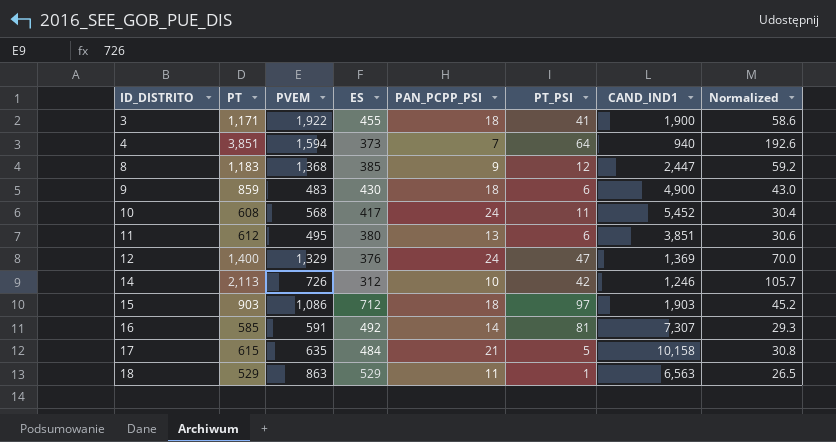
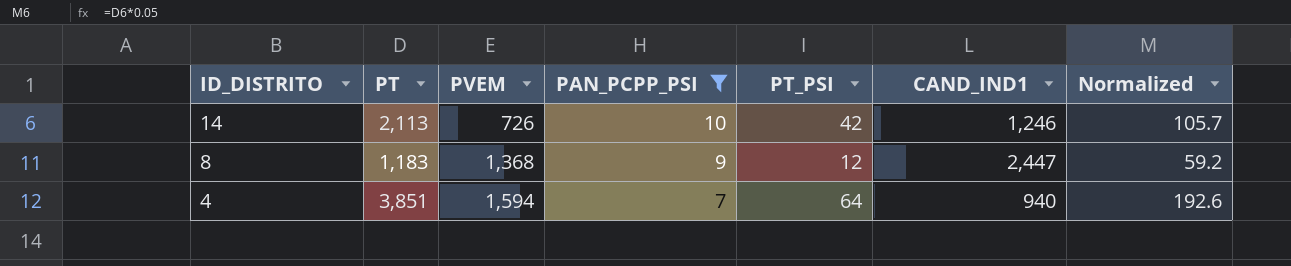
filter: none -> PAN_PCPP_PSI <= 10
row order: ID_DISTRITO ascending -> ID_DISTRITO descending
column ES | position: 4 -> none

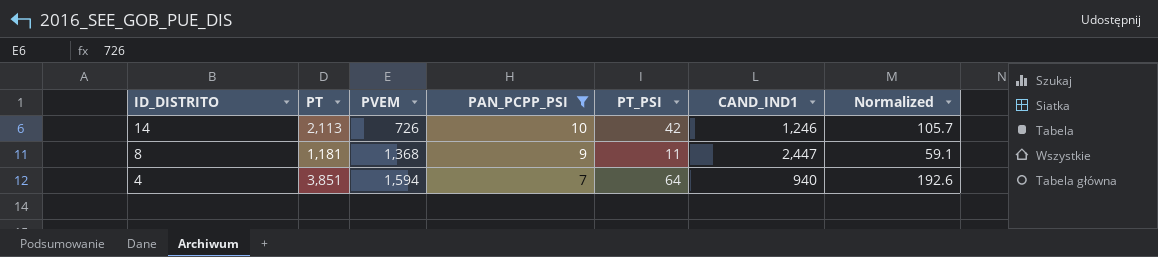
8 | PT: 1,183 -> 1,181
8 | PT_PSI: 12 -> 11
8 | Normalized: 59.2 -> 59.1

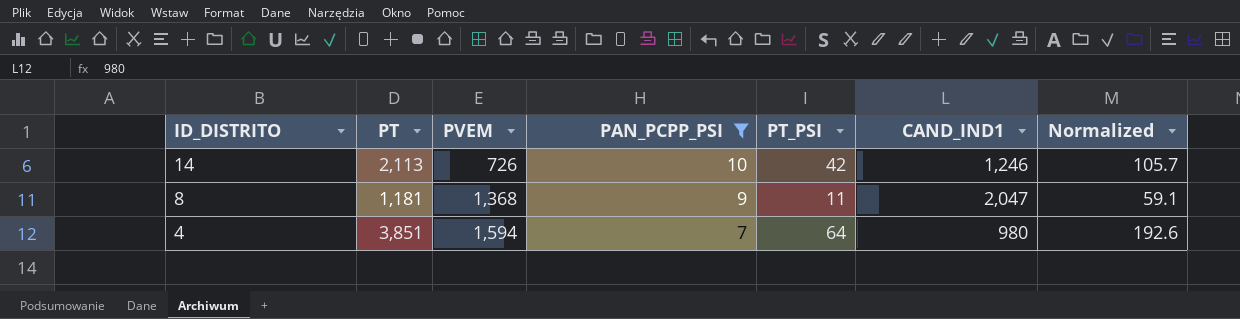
8 | CAND_IND1: 2,447 -> 2,047
4 | CAND_IND1: 940 -> 980

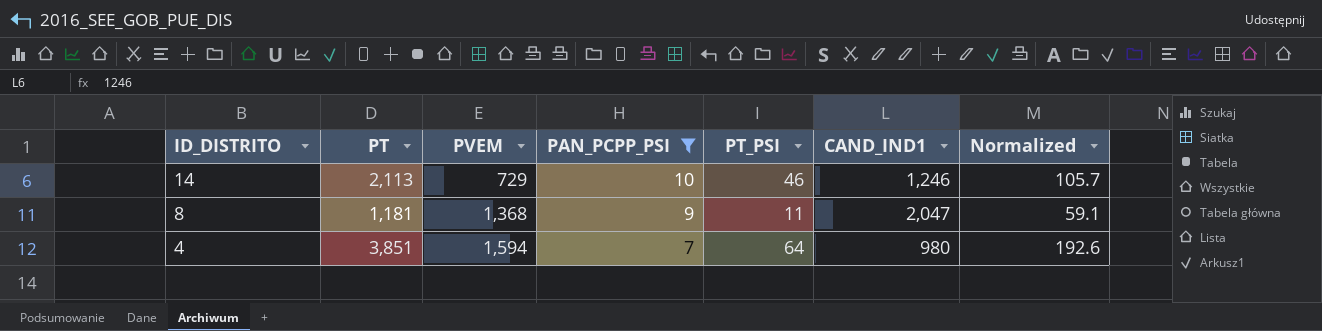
14 | PVEM: 726 -> 729
14 | PT_PSI: 42 -> 46

